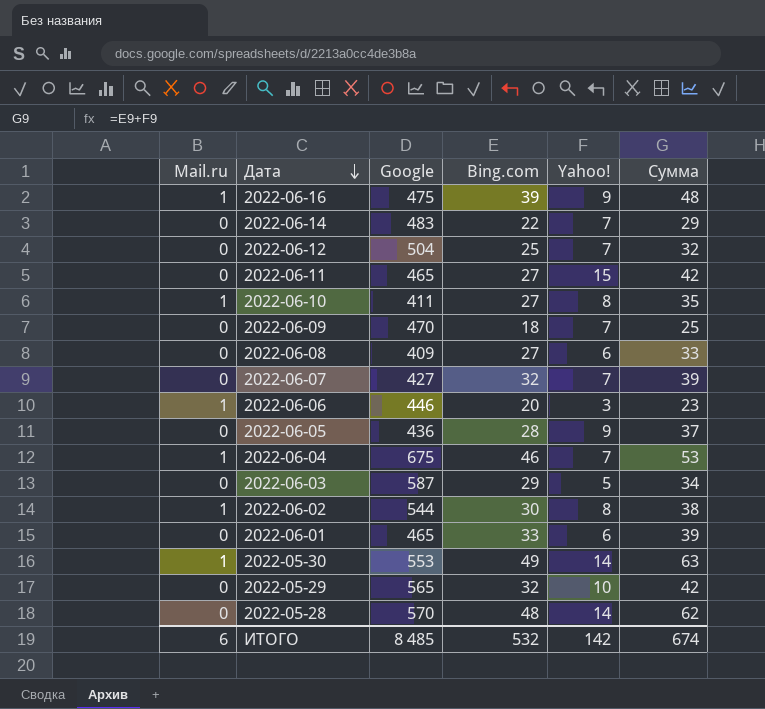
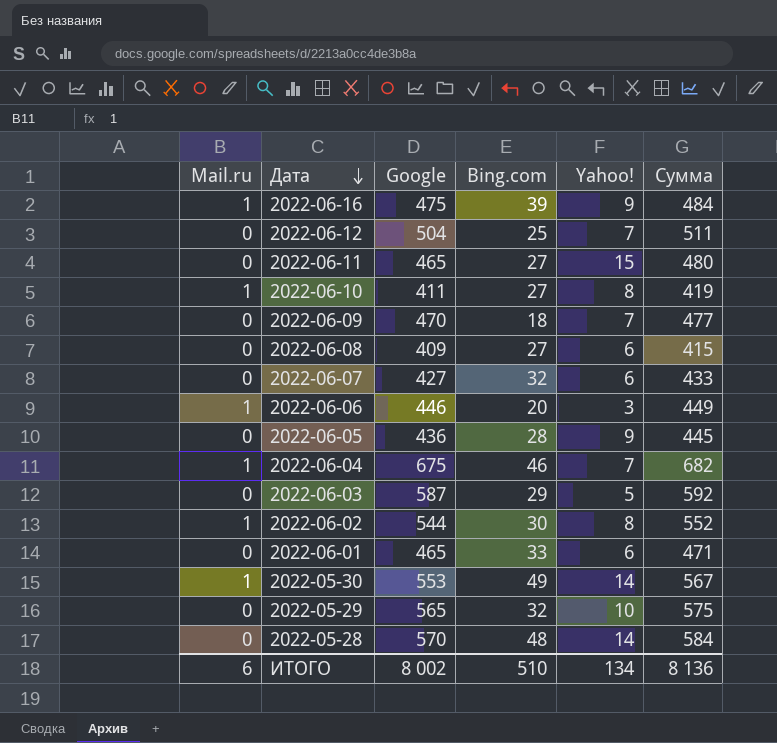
column Сумма | formula: [Bing.com] + [Yahoo!] -> [Google] + [Yahoo!]
row 2022-06-14: 0 | 483 | 22 | 7 | 29 -> none
2022-06-07 | Yahoo!: 7 -> 6
ИТОГО | Google: 8 485 -> 8 002
ИТОГО | Bing.com: 532 -> 510
ИТОГО | Yahoo!: 142 -> 134
ИТОГО | Сумма: 674 -> 8 136

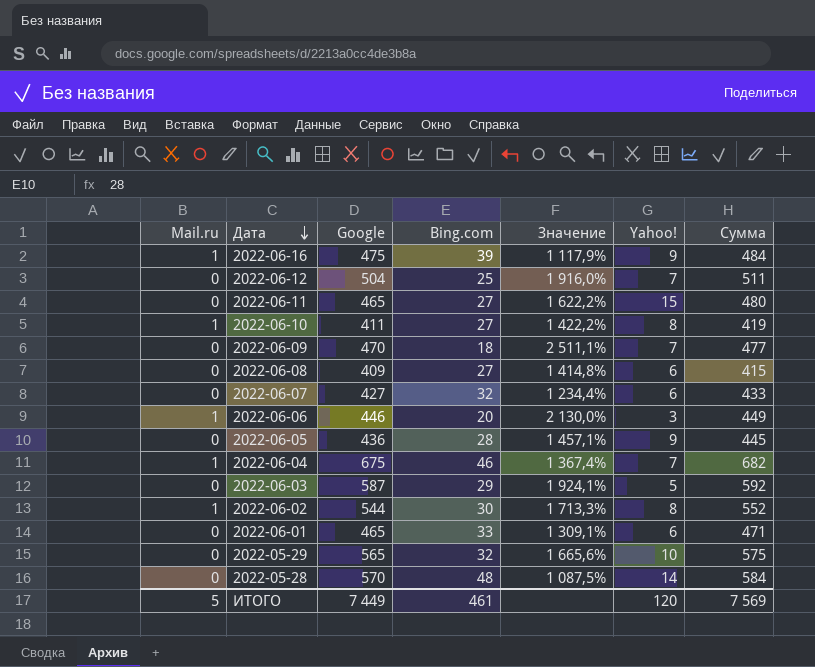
column Значение | formula: none -> ([Google] - [Bing.com]) / [Bing.com]
row 2022-05-30: 1 | 553 | 49 | 14 | 567 -> none
ИТОГО | Mail.ru: 6 -> 5
ИТОГО | Google: 8 002 -> 7 449
ИТОГО | Bing.com: 510 -> 461
ИТОГО | Yahoo!: 134 -> 120
ИТОГО | Сумма: 8 136 -> 7 569

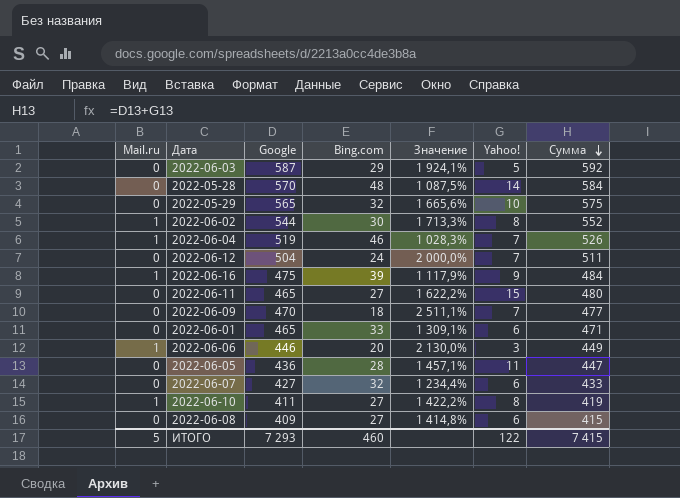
row order: Дата descending -> Сумма descending
2022-06-04 | Google: 675 -> 519
2022-06-04 | Значение: 1 367,4% -> 1 028,3%
2022-06-04 | Сумма: 682 -> 526
2022-06-12 | Bing.com: 25 -> 24
2022-06-12 | Значение: 1 916,0% -> 2 000,0%
2022-06-05 | Yahoo!: 9 -> 11
2022-06-05 | Сумма: 445 -> 447
ИТОГО | Google: 7 449 -> 7 293
ИТОГО | Bing.com: 461 -> 460
ИТОГО | Yahoo!: 120 -> 122
ИТОГО | Сумма: 7 569 -> 7 415

